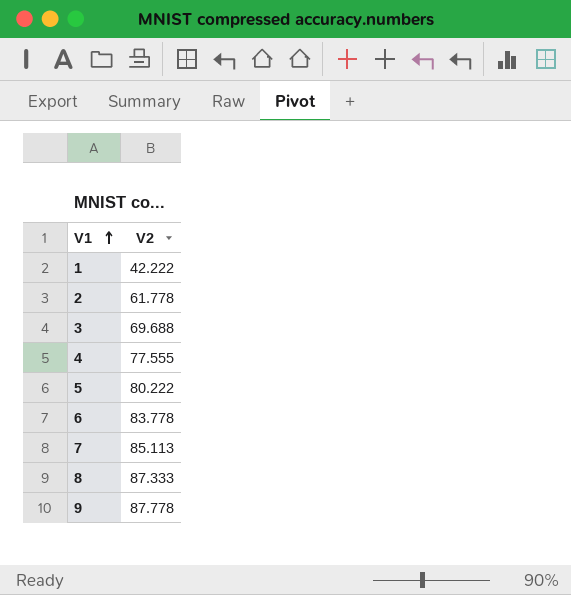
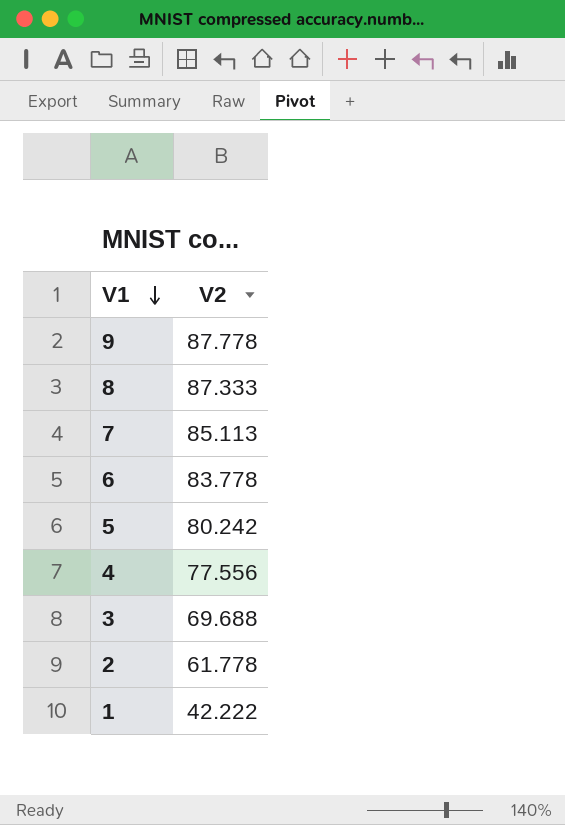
row order: V1 ascending -> V1 descending
5 | V2: 80.222 -> 80.242
4 | V2: 77.555 -> 77.556

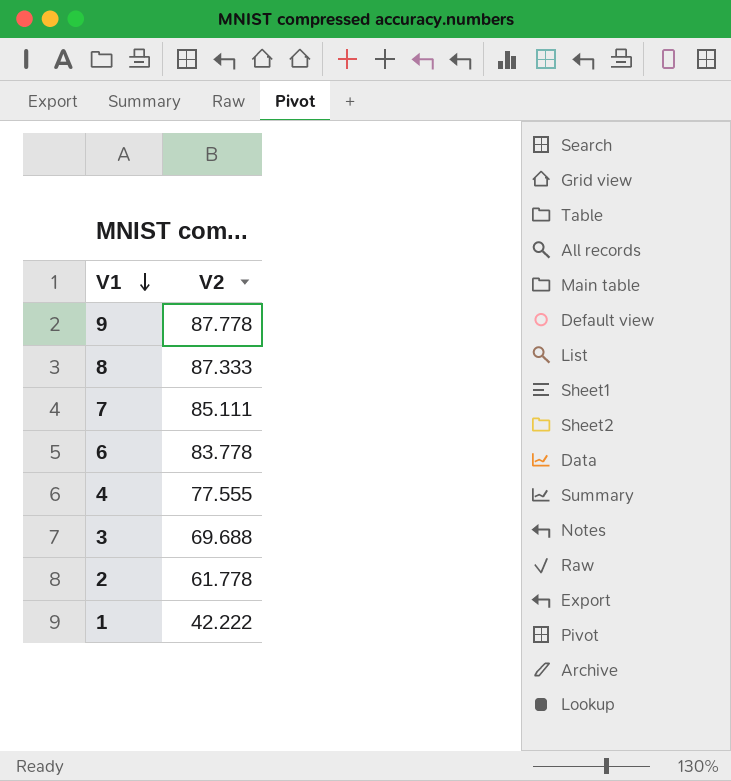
row 5: 80.242 -> none
7 | V2: 85.113 -> 85.111
4 | V2: 77.556 -> 77.555

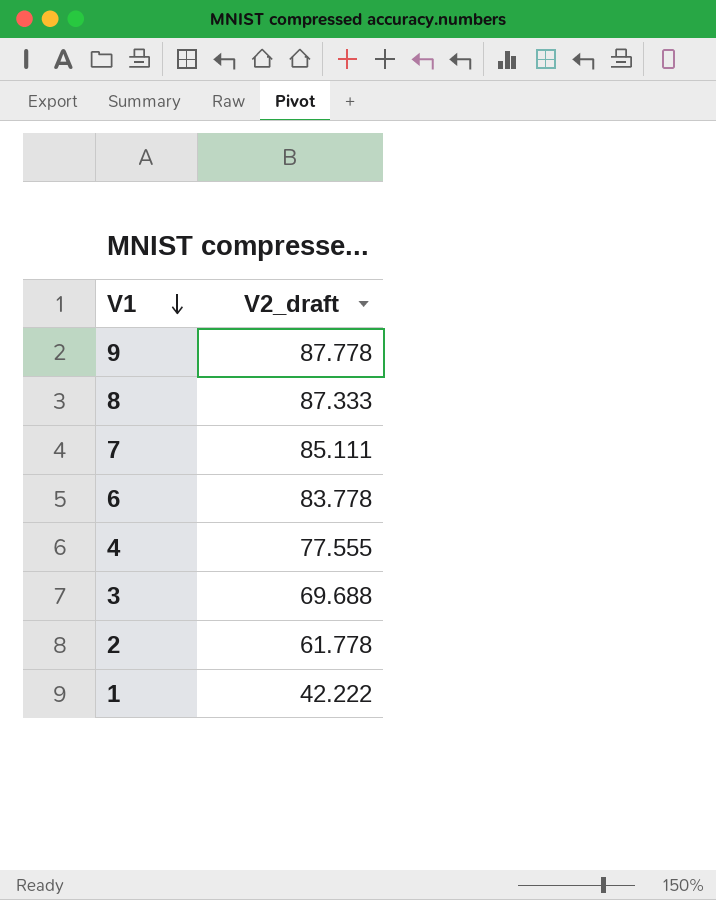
column name: V2 -> V2_draft

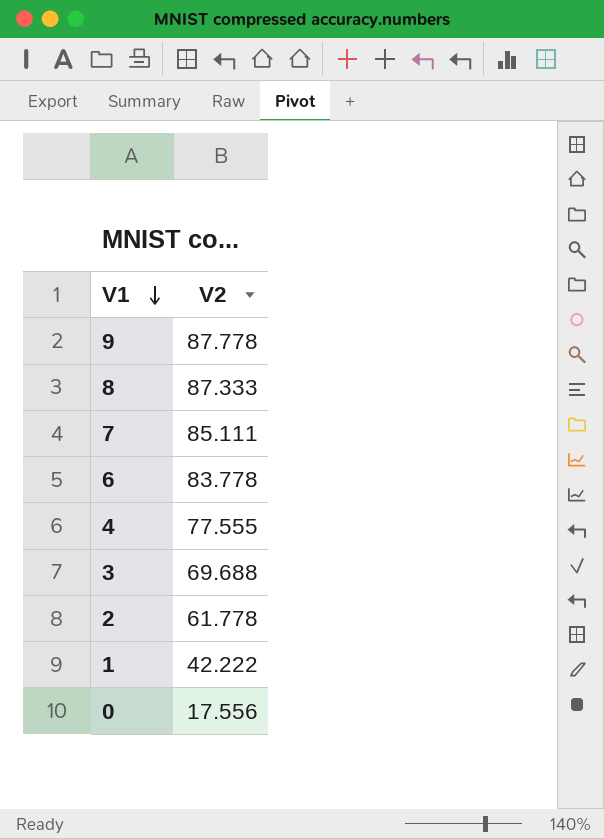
column name: V2_draft -> V2
row 0: none -> 17.556

